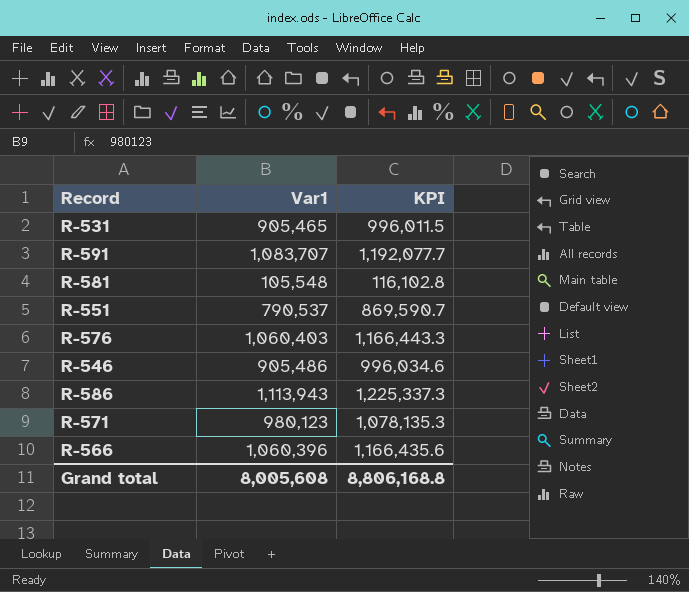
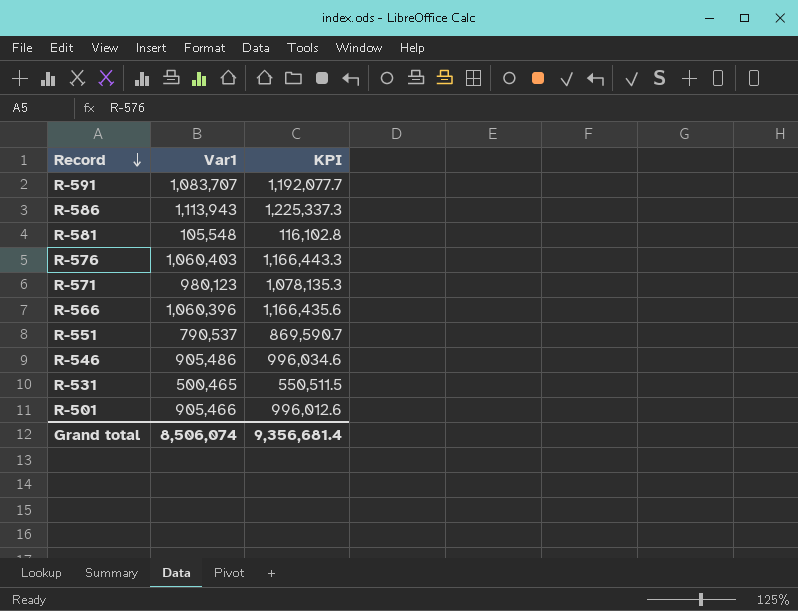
row order: none -> Record descending
R-531 | Var1: 905,465 -> 500,465
R-531 | KPI: 996,011.5 -> 550,511.5
row R-501: none -> 905,466 | 996,012.6
Grand total | Var1: 8,005,608 -> 8,506,074
Grand total | KPI: 8,806,168.8 -> 9,356,681.4

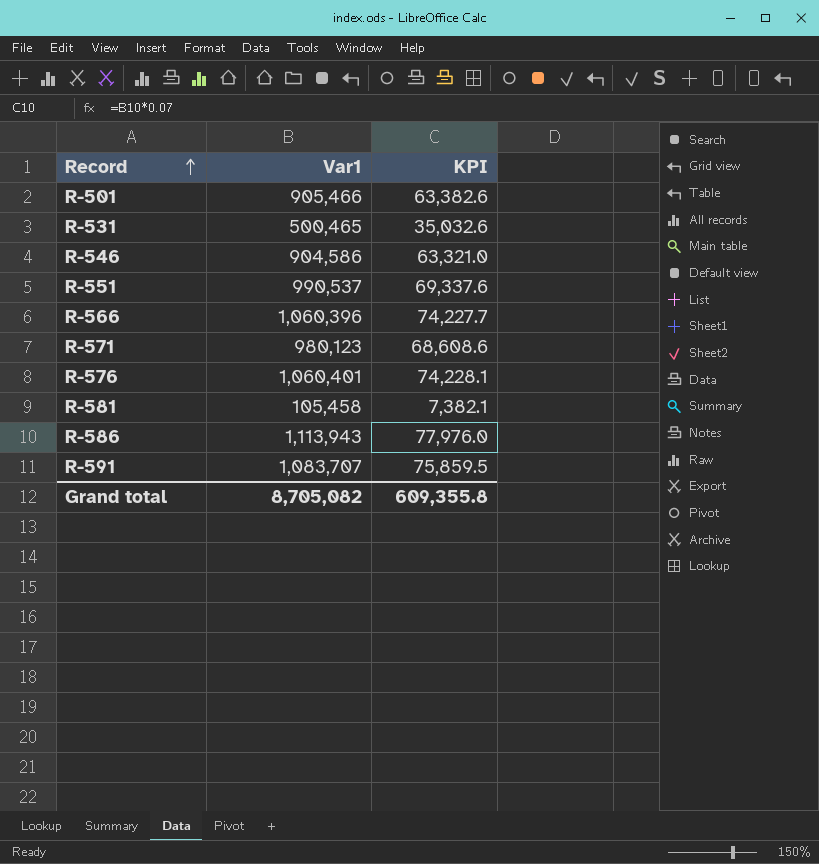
row order: Record descending -> Record ascending
column KPI | formula: [Var1] * 1.1 -> [Var1] * 0.07
R-546 | Var1: 905,486 -> 904,586
R-551 | Var1: 790,537 -> 990,537
R-576 | Var1: 1,060,403 -> 1,060,401
R-581 | Var1: 105,548 -> 105,458
Grand total | Var1: 8,506,074 -> 8,705,082
Grand total | KPI: 9,356,681.4 -> 609,355.8

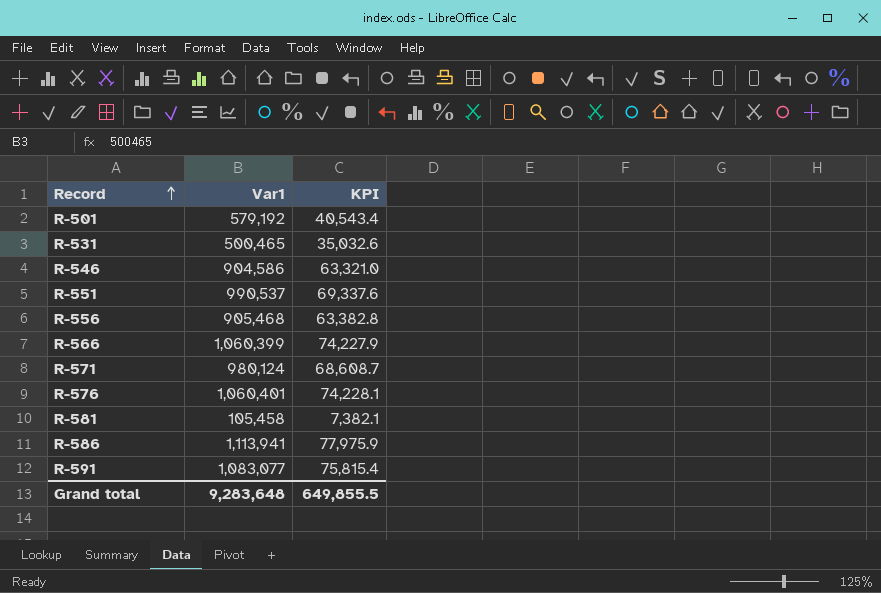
R-501 | Var1: 905,466 -> 579,192
R-501 | KPI: 63,382.6 -> 40,543.4
row R-556: none -> 905,468 | 63,382.8
R-566 | Var1: 1,060,396 -> 1,060,399
R-566 | KPI: 74,227.7 -> 74,227.9
R-571 | Var1: 980,123 -> 980,124
R-571 | KPI: 68,608.6 -> 68,608.7
R-586 | Var1: 1,113,943 -> 1,113,941
R-586 | KPI: 77,976.0 -> 77,975.9
R-591 | Var1: 1,083,707 -> 1,083,077
R-591 | KPI: 75,859.5 -> 75,815.4
Grand total | Var1: 8,705,082 -> 9,283,648
Grand total | KPI: 609,355.8 -> 649,855.5

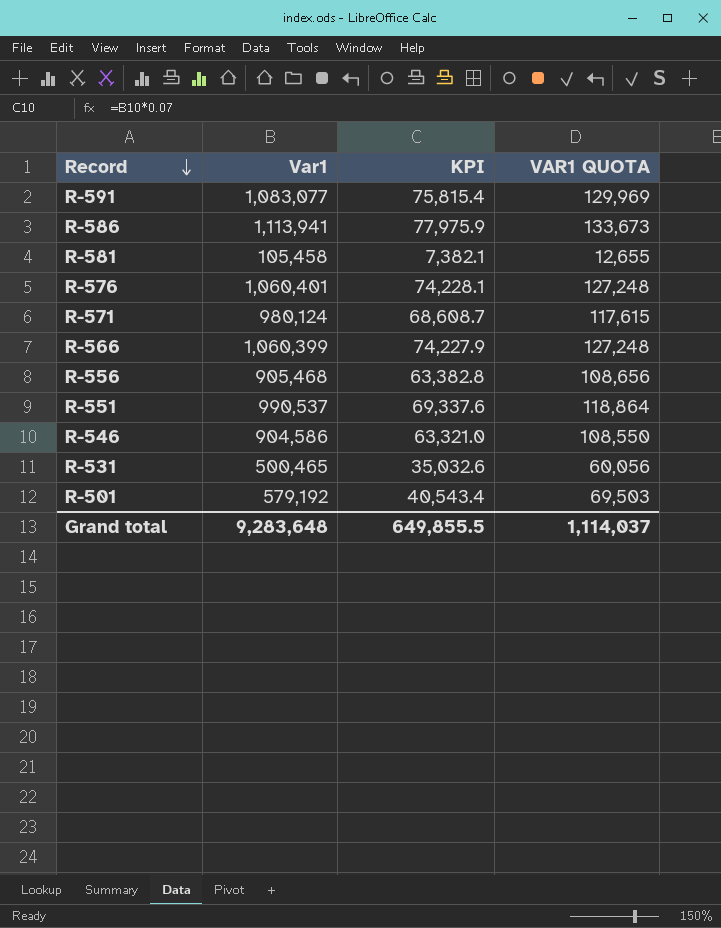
row order: Record ascending -> Record descending
column VAR1 QUOTA | formula: none -> [Var1] * 0.12

